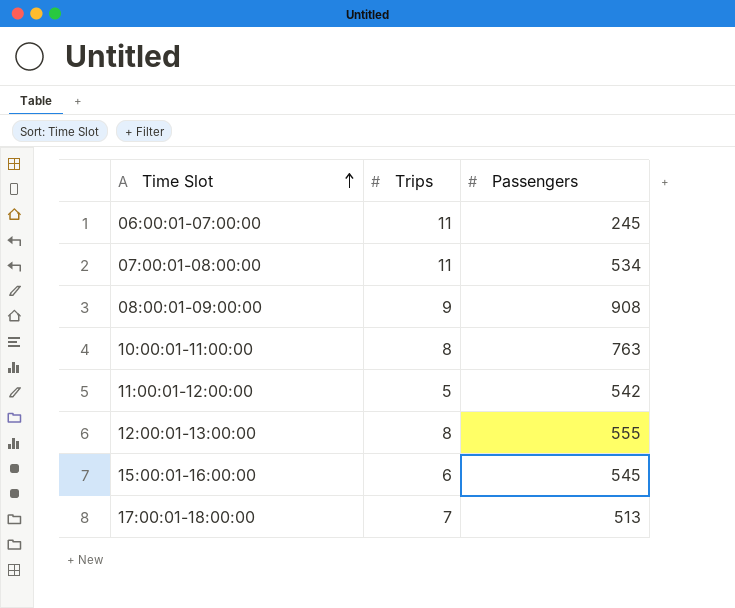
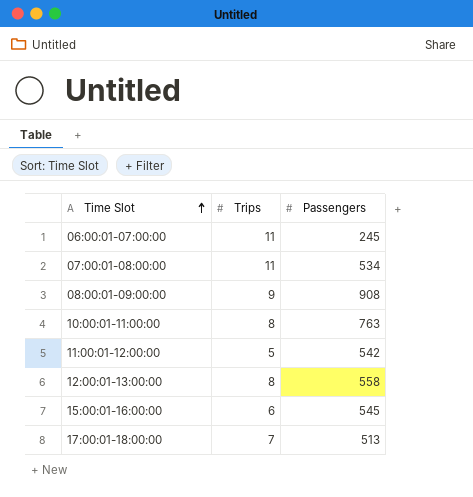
12:00:01-13:00:00 | Passengers: 555 -> 558

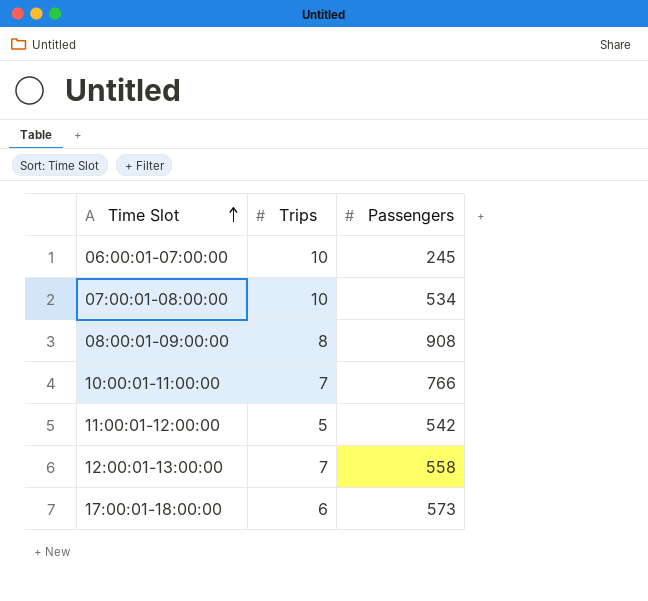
row 15:00:01-16:00:00: 6 | 545 -> none
06:00:01-07:00:00 | Trips: 11 -> 10
07:00:01-08:00:00 | Trips: 11 -> 10
08:00:01-09:00:00 | Trips: 9 -> 8
10:00:01-11:00:00 | Trips: 8 -> 7
10:00:01-11:00:00 | Passengers: 763 -> 766
12:00:01-13:00:00 | Trips: 8 -> 7
17:00:01-18:00:00 | Trips: 7 -> 6
17:00:01-18:00:00 | Passengers: 513 -> 573

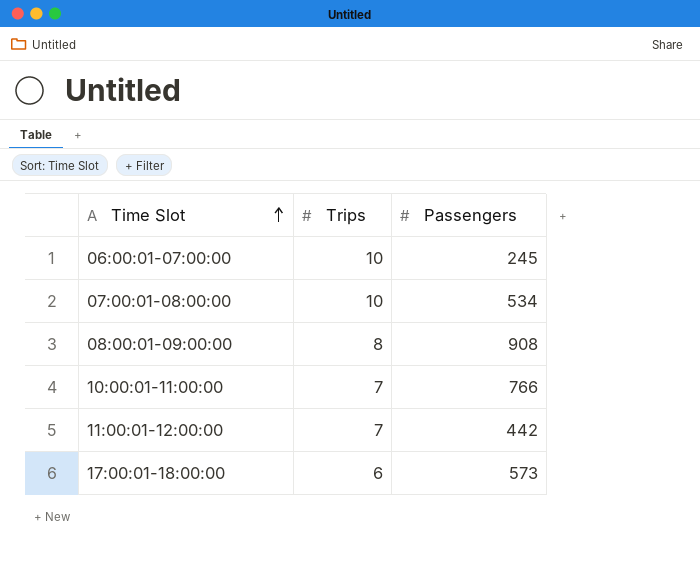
row 12:00:01-13:00:00: 7 | 558 -> none
11:00:01-12:00:00 | Trips: 5 -> 7
11:00:01-12:00:00 | Passengers: 542 -> 442

